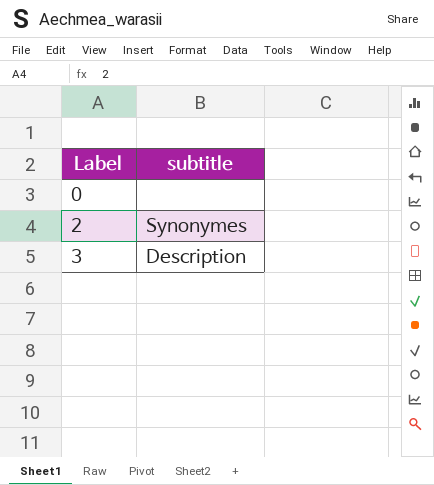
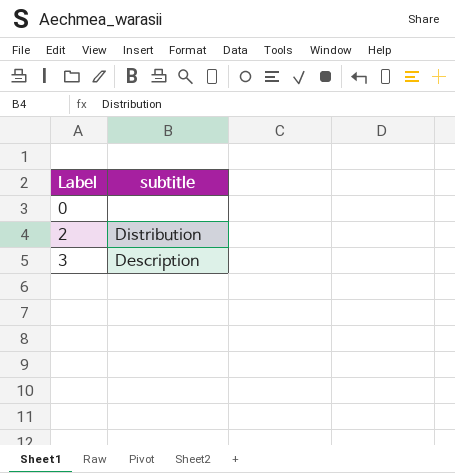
2 | subtitle: Synonymes -> Distribution

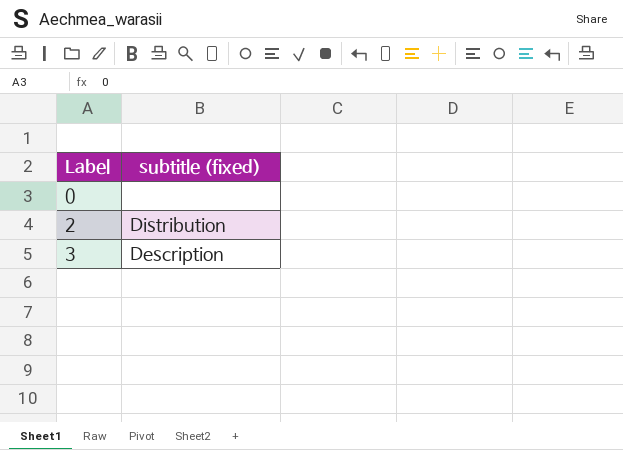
column name: subtitle -> subtitle (fixed)

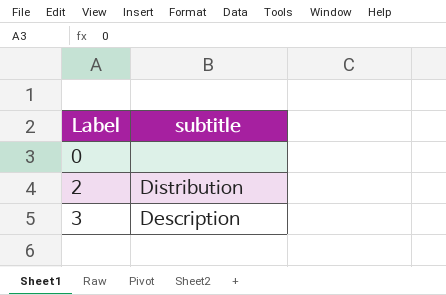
column name: subtitle (fixed) -> subtitle

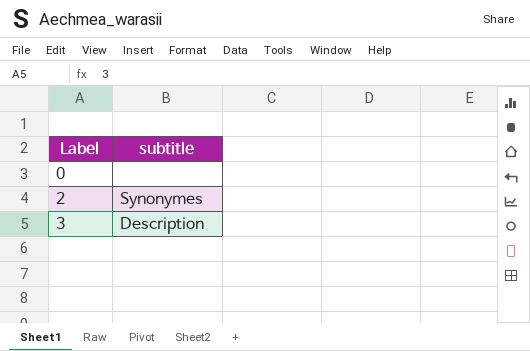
2 | subtitle: Distribution -> Synonymes

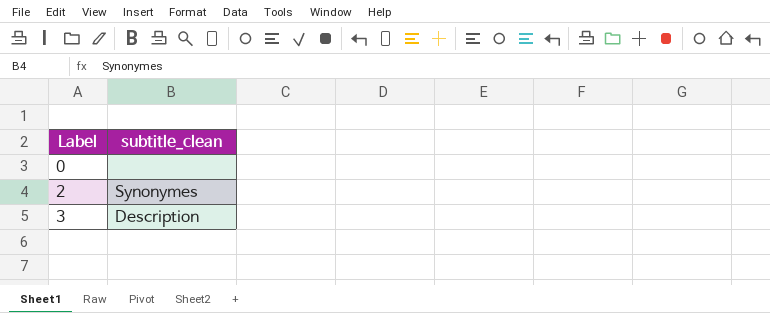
column name: subtitle -> subtitle_clean

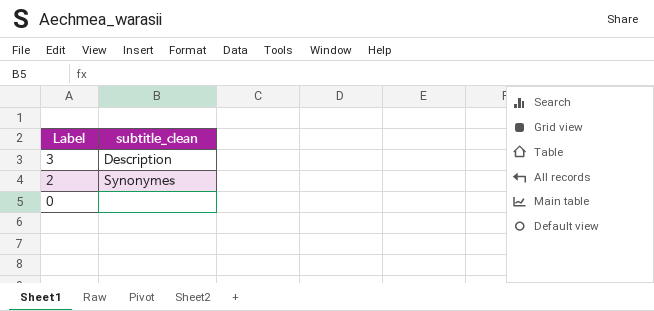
row order: Label ascending -> Label descending

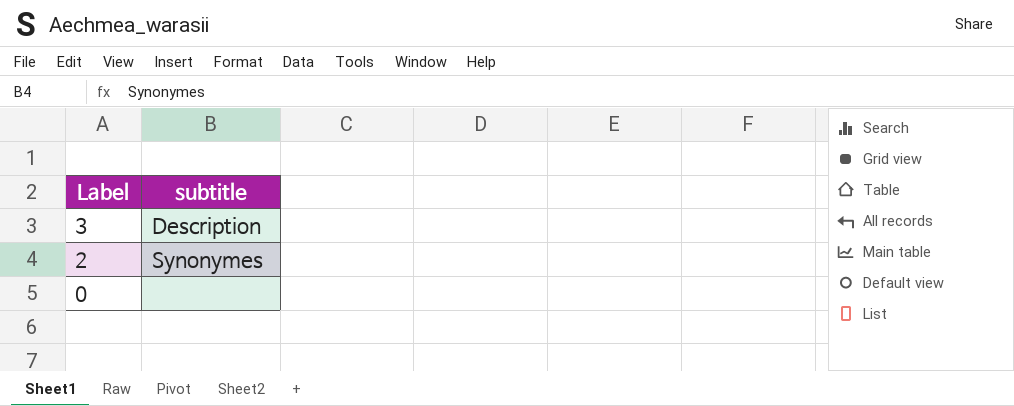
column name: subtitle_clean -> subtitle

